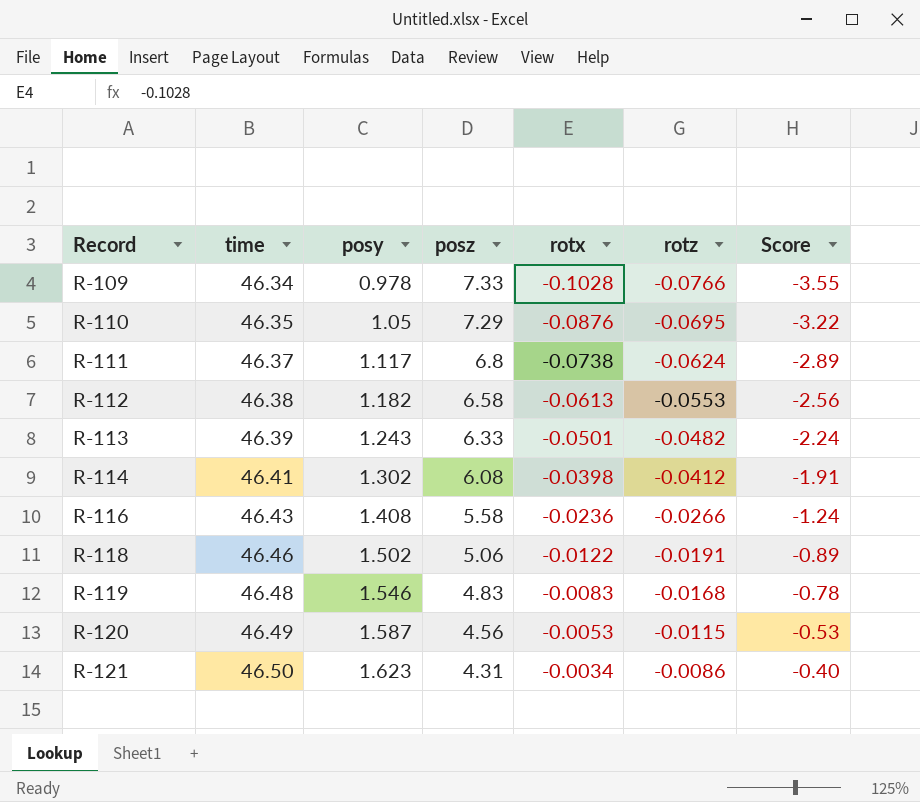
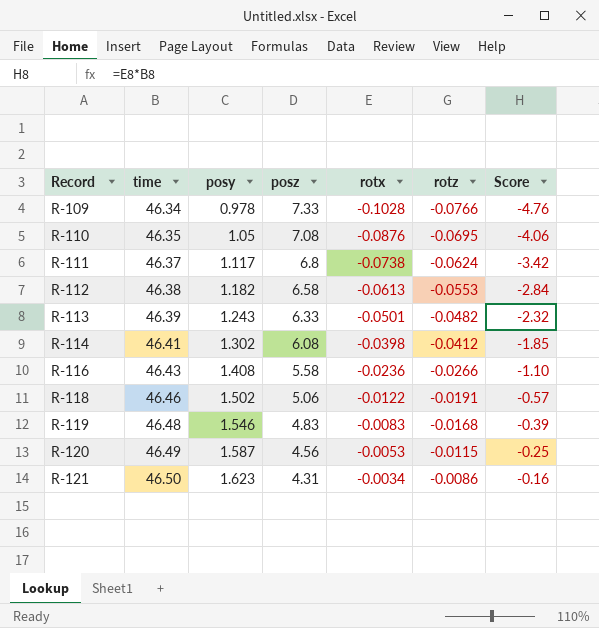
column Score | formula: [time] * [rotz] -> [time] * [rotx]
R-110 | posz: 7.29 -> 7.08

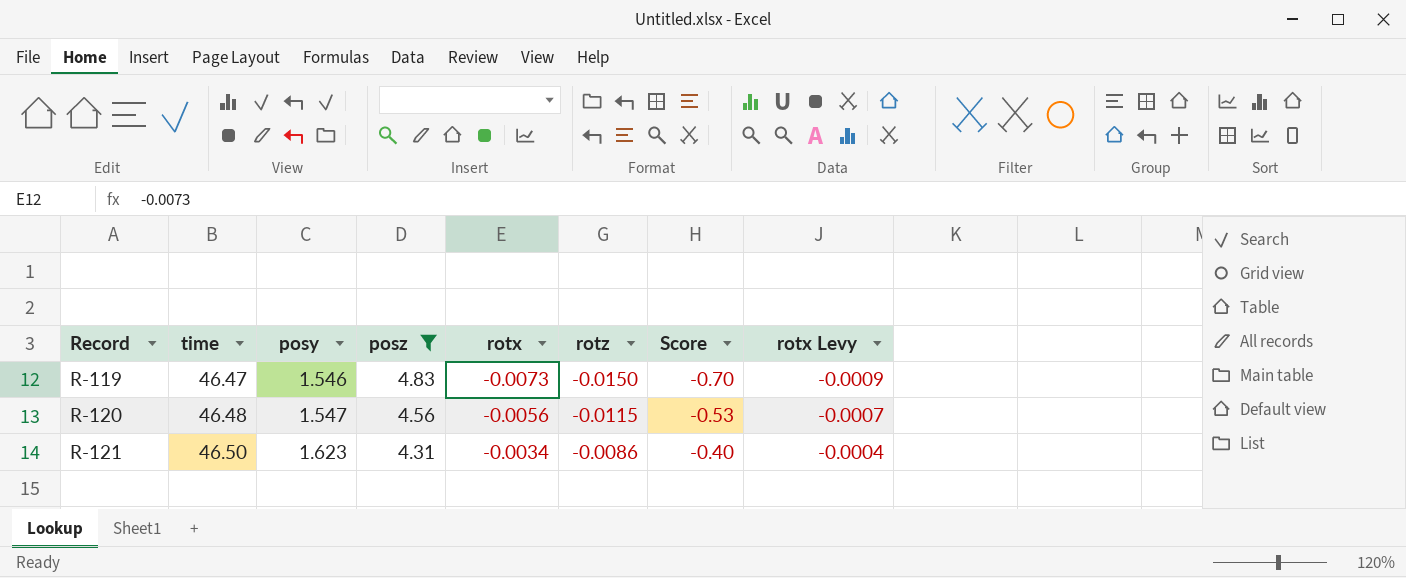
filter: none -> posz <= 4.83
column Score | formula: [time] * [rotx] -> [time] * [rotz]
column rotx Levy | formula: none -> [rotx] * 0.12
R-119 | time: 46.48 -> 46.47
R-119 | rotx: -0.0083 -> -0.0073
R-119 | rotz: -0.0168 -> -0.0150
R-120 | time: 46.49 -> 46.48
R-120 | posy: 1.587 -> 1.547
R-120 | rotx: -0.0053 -> -0.0056

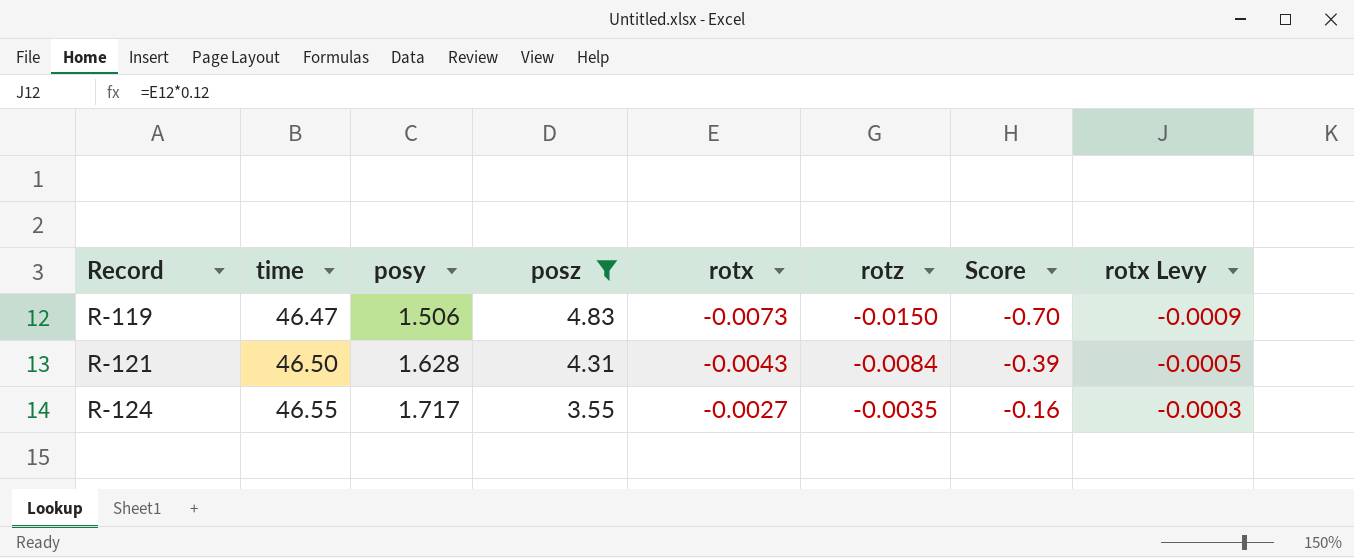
row R-120: 46.48 | 1.547 | 4.56 | -0.0056 | -0.0115 | -0.53 | -0.0007 -> none
R-119 | posy: 1.546 -> 1.506
R-121 | posy: 1.623 -> 1.628
R-121 | rotx: -0.0034 -> -0.0043
R-121 | rotz: -0.0086 -> -0.0084
R-121 | Score: -0.40 -> -0.39
R-121 | rotx Levy: -0.0004 -> -0.0005
row R-124: none -> 46.55 | 1.717 | 3.55 | -0.0027 | -0.0035 | -0.16 | -0.0003

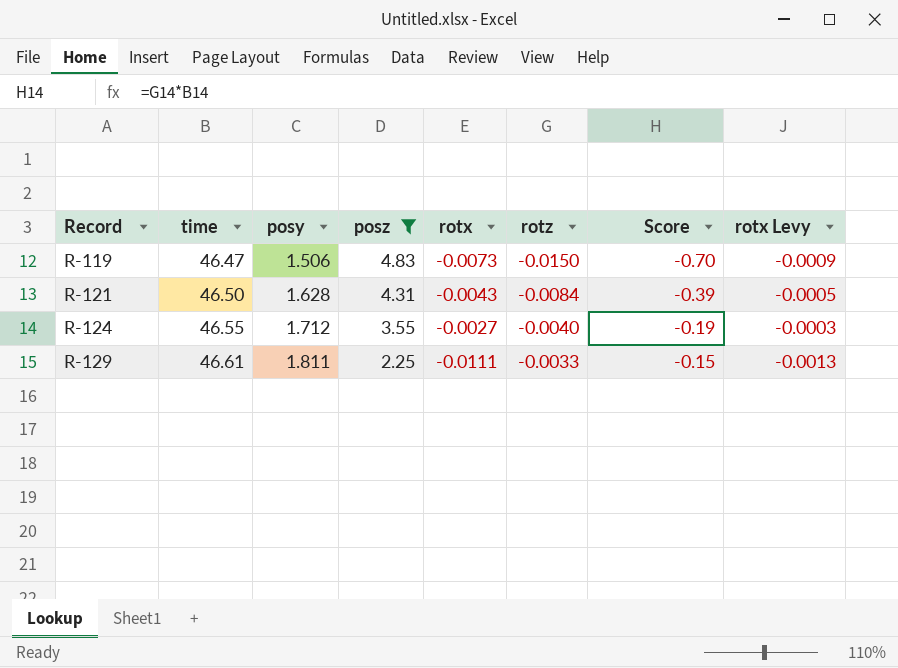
R-124 | posy: 1.717 -> 1.712
R-124 | rotz: -0.0035 -> -0.0040
R-124 | Score: -0.16 -> -0.19
row R-129: none -> 46.61 | 1.811 | 2.25 | -0.0111 | -0.0033 | -0.15 | -0.0013

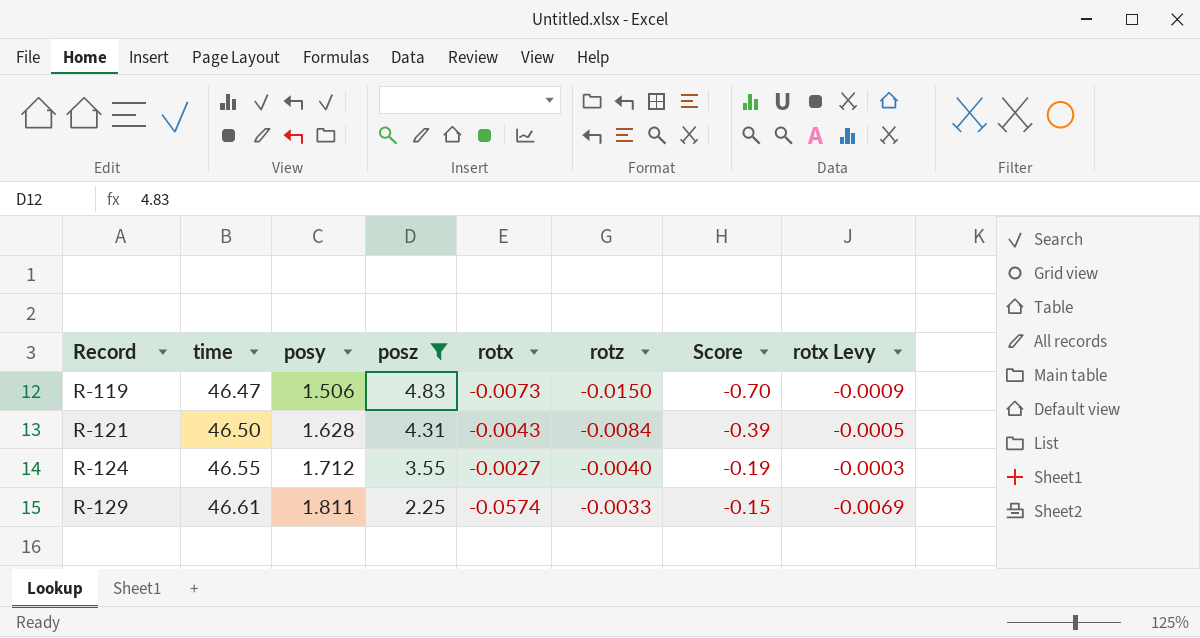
R-129 | rotx: -0.0111 -> -0.0574
R-129 | rotx Levy: -0.0013 -> -0.0069

